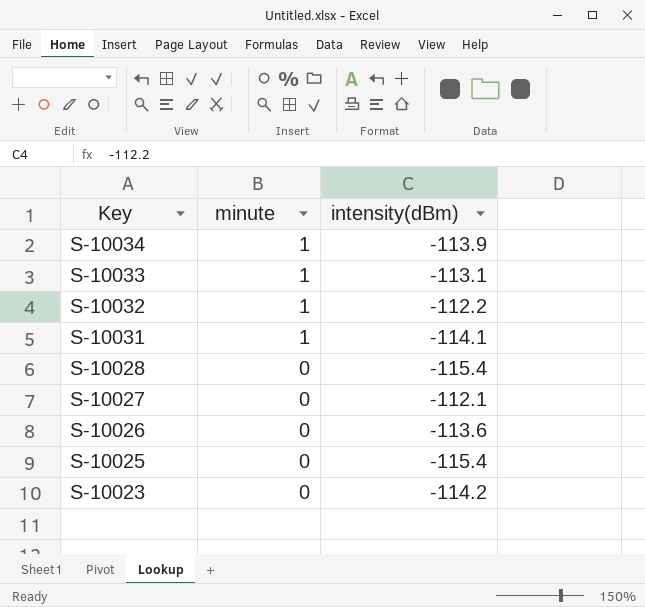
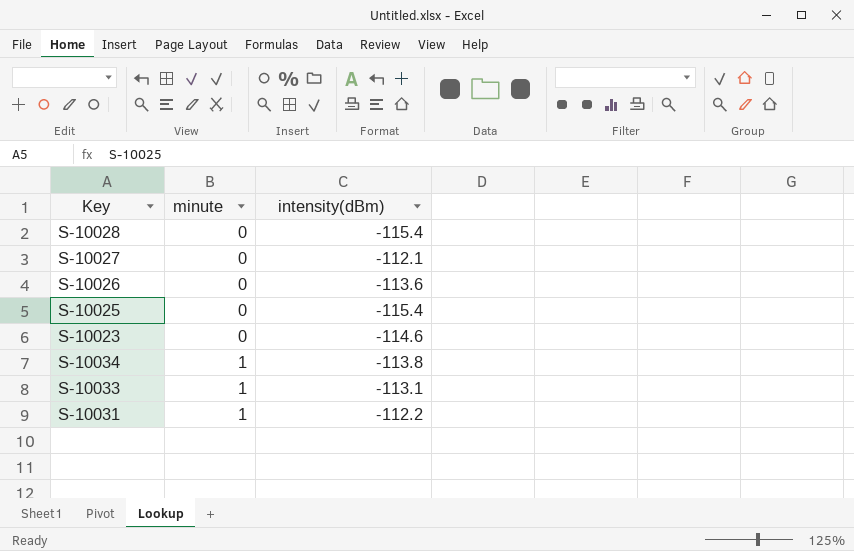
row order: Key descending -> minute ascending
row S-10032: 1 | -112.2 -> none
S-10023 | intensity(dBm): -114.2 -> -114.6
S-10034 | intensity(dBm): -113.9 -> -113.8
S-10031 | intensity(dBm): -114.1 -> -112.2

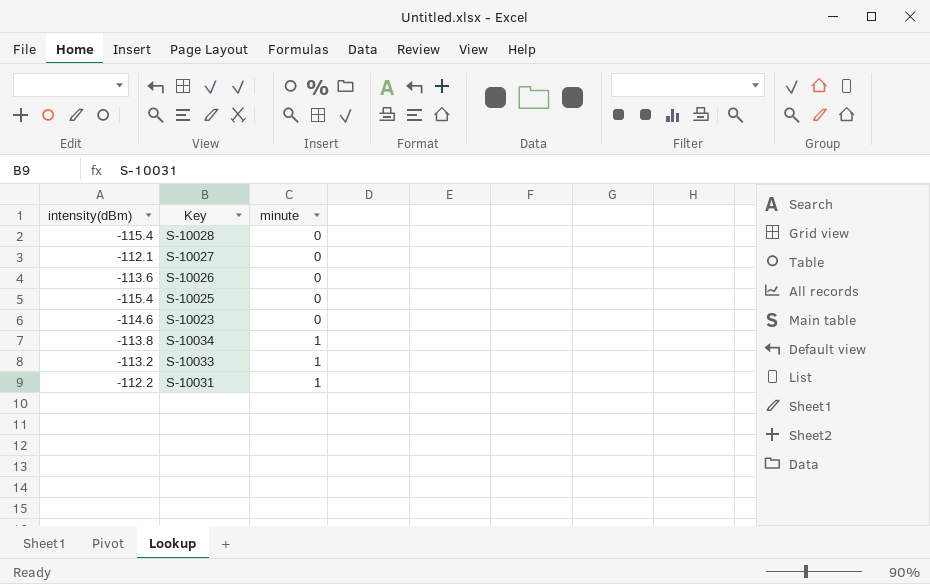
column intensity(dBm) | position: 3 -> 1
S-10033 | intensity(dBm): -113.1 -> -113.2

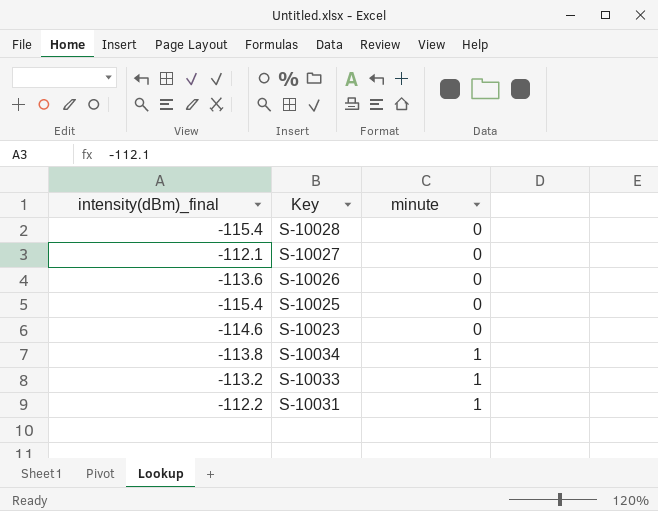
column name: intensity(dBm) -> intensity(dBm)_final

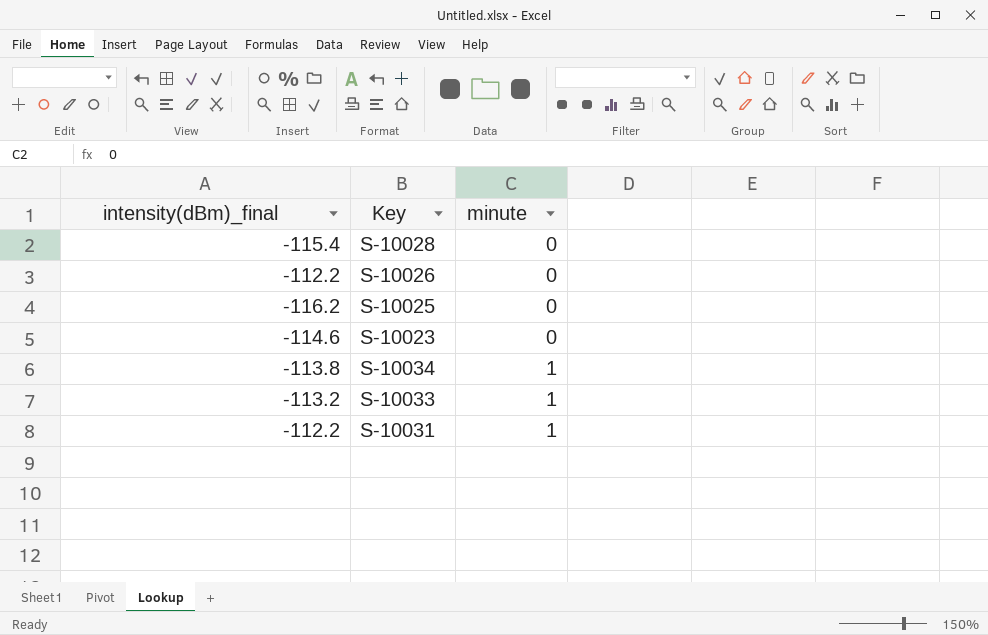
row S-10027: -112.1 | 0 -> none
S-10026 | intensity(dBm)_final: -113.6 -> -112.2
S-10025 | intensity(dBm)_final: -115.4 -> -116.2

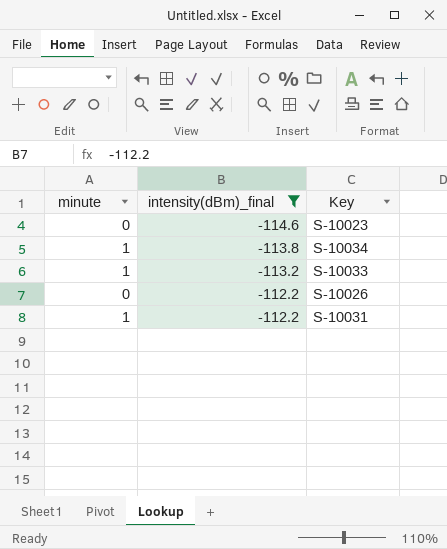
filter: none -> intensity(dBm)_final >= -114.6
row order: minute ascending -> intensity(dBm)_final ascending
column minute | position: 3 -> 1

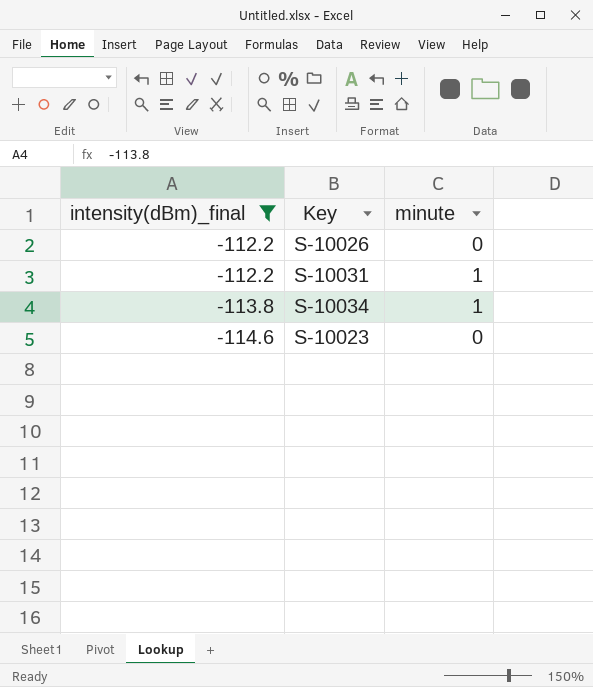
row order: intensity(dBm)_final ascending -> intensity(dBm)_final descending
column minute | position: 1 -> 3
row S-10033: 1 | -113.2 -> none

